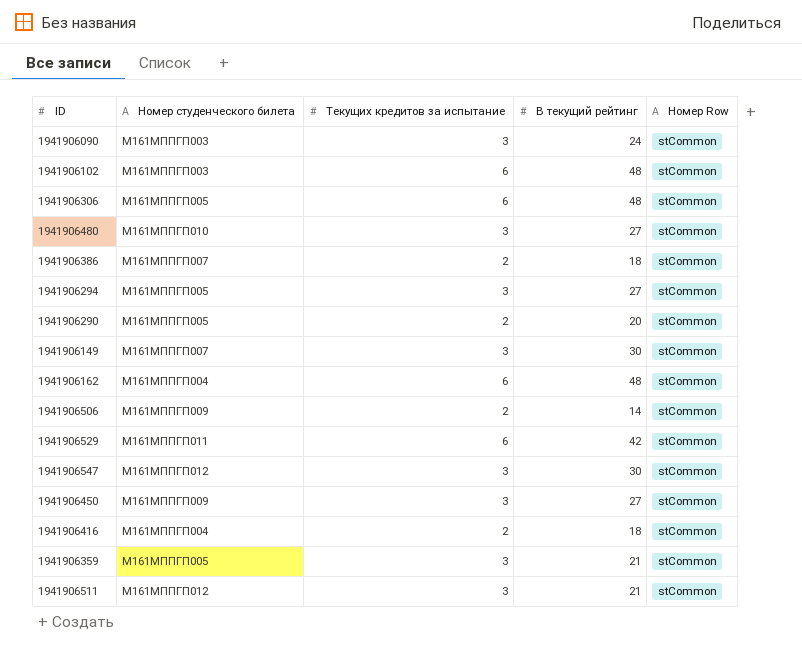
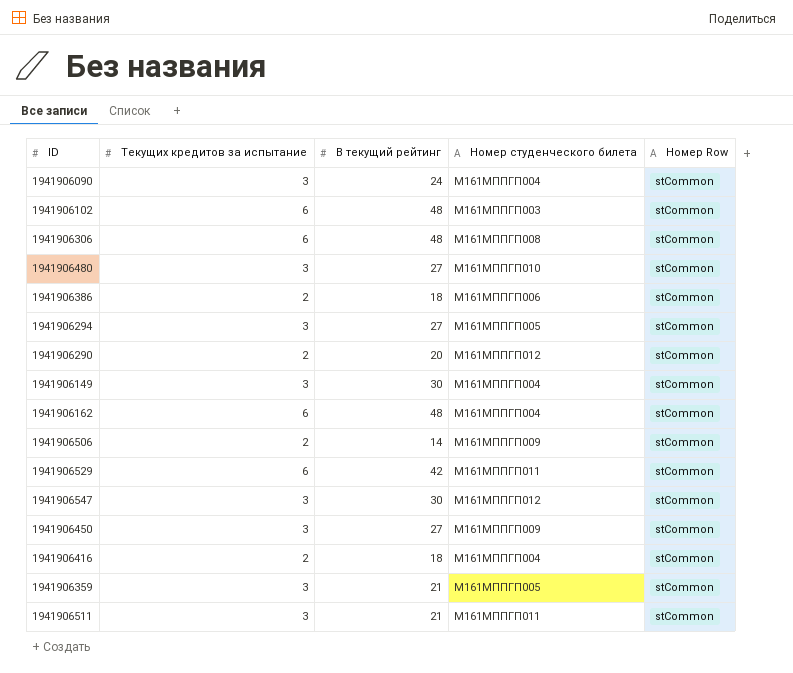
column Номер студенческого билета | position: 2 -> 4
1941906090 | Номер студенческого билета: М161МППГП003 -> М161МППГП004
1941906306 | Номер студенческого билета: М161МППГП005 -> М161МППГП008
1941906386 | Номер студенческого билета: М161МППГП007 -> М161МППГП006
1941906290 | Номер студенческого билета: М161МППГП005 -> М161МППГП012
1941906149 | Номер студенческого билета: М161МППГП007 -> М161МППГП004
1941906511 | Номер студенческого билета: М161МППГП012 -> М161МППГП011

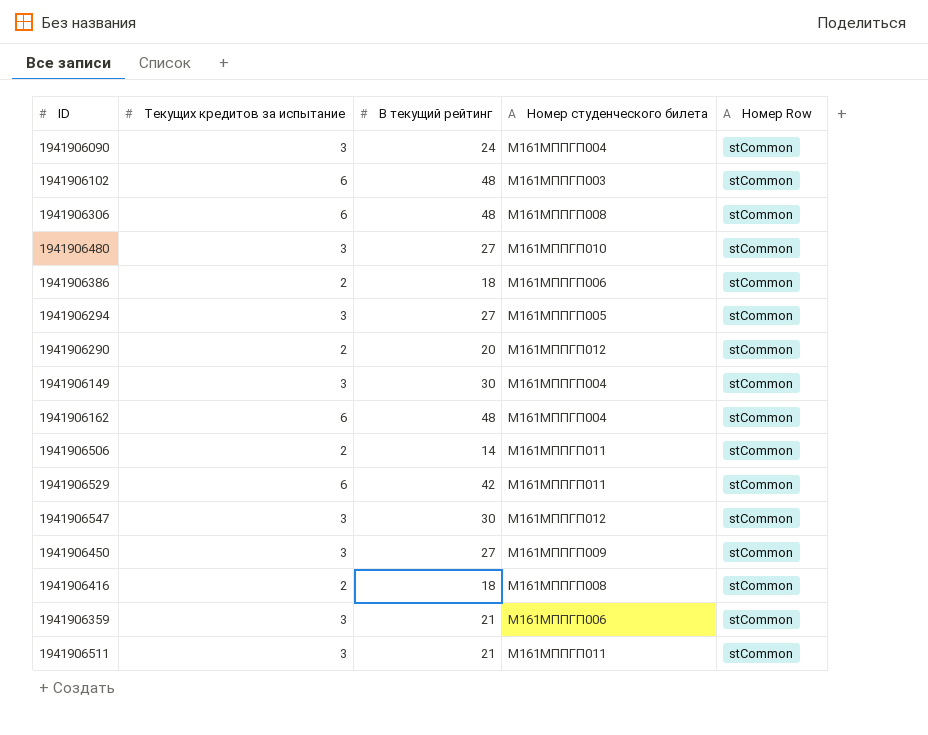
1941906506 | Номер студенческого билета: М161МППГП009 -> М161МППГП011
1941906416 | Номер студенческого билета: М161МППГП004 -> М161МППГП008
1941906359 | Номер студенческого билета: М161МППГП005 -> М161МППГП006

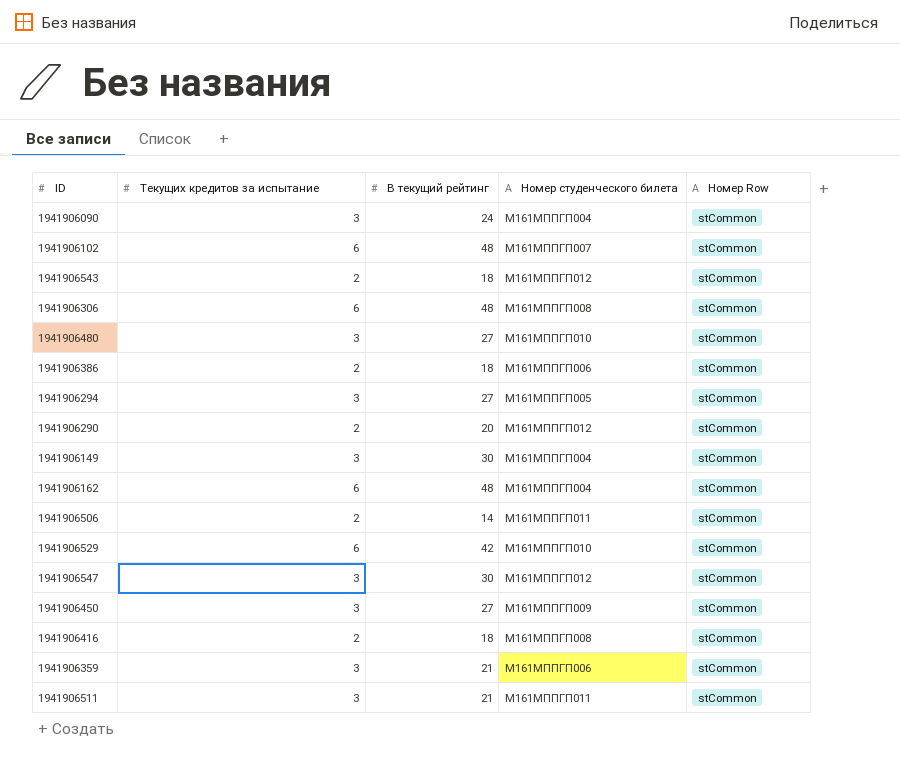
1941906102 | Номер студенческого билета: М161МППГП003 -> М161МППГП007
row 1941906543: none -> 2 | 18 | М161МППГП012 | stCommon
1941906529 | Номер студенческого билета: М161МППГП011 -> М161МППГП010

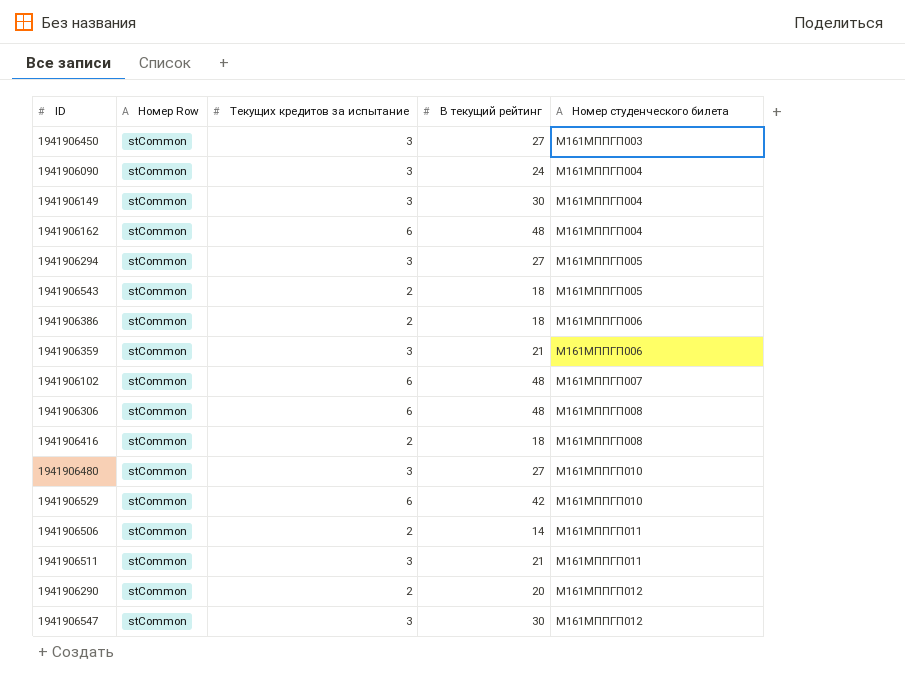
row order: none -> Номер студенческого билета ascending
column Номер Row | position: 5 -> 2
1941906450 | Номер студенческого билета: М161МППГП009 -> М161МППГП003
1941906543 | Номер студенческого билета: М161МППГП012 -> М161МППГП005

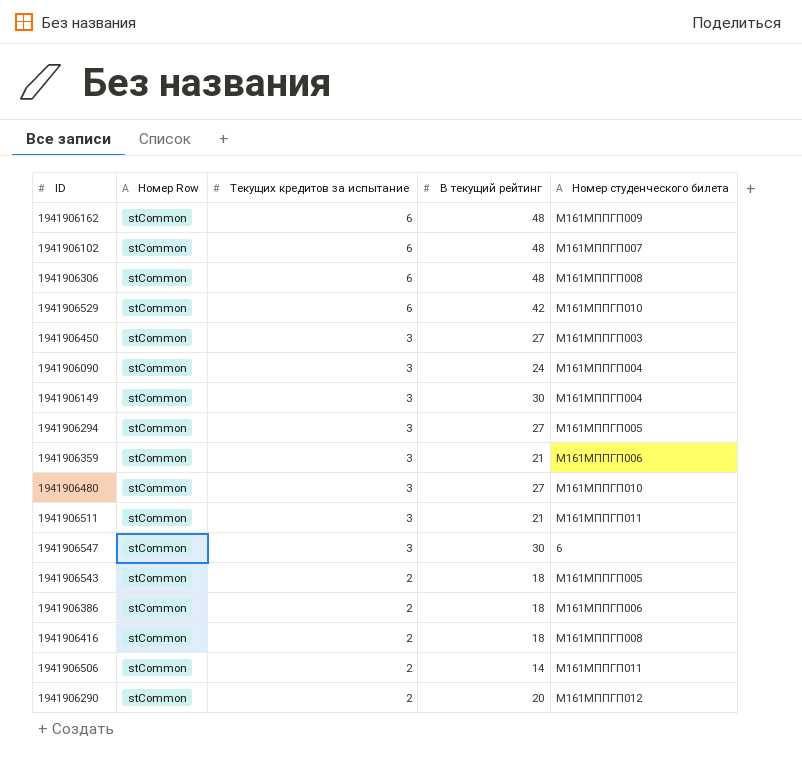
row order: Номер студенческого билета ascending -> Текущих кредитов за испытание descending
1941906162 | Номер студенческого билета: М161МППГП004 -> М161МППГП009
1941906547 | Номер студенческого билета: М161МППГП012 -> 6

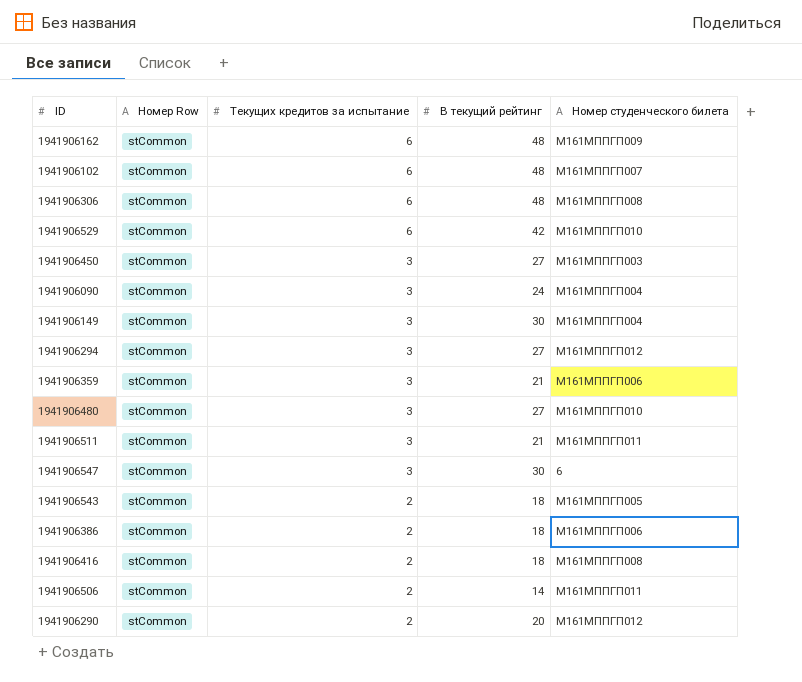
1941906294 | Номер студенческого билета: М161МППГП005 -> М161МППГП012

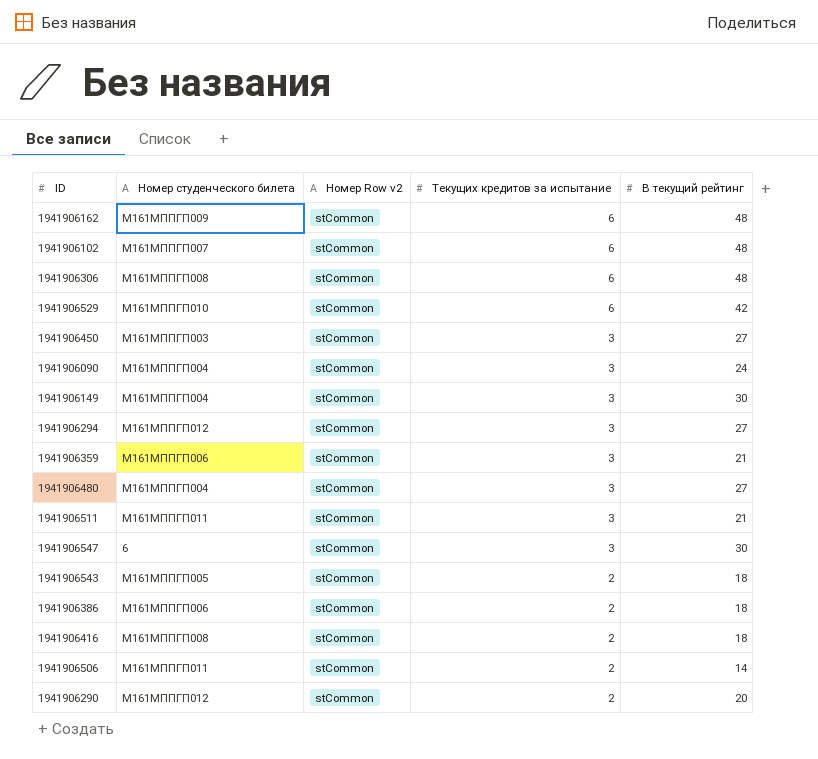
column Номер студенческого билета | position: 5 -> 2
column name: Номер Row -> Номер Row v2
1941906480 | Номер студенческого билета: М161МППГП010 -> М161МППГП004

